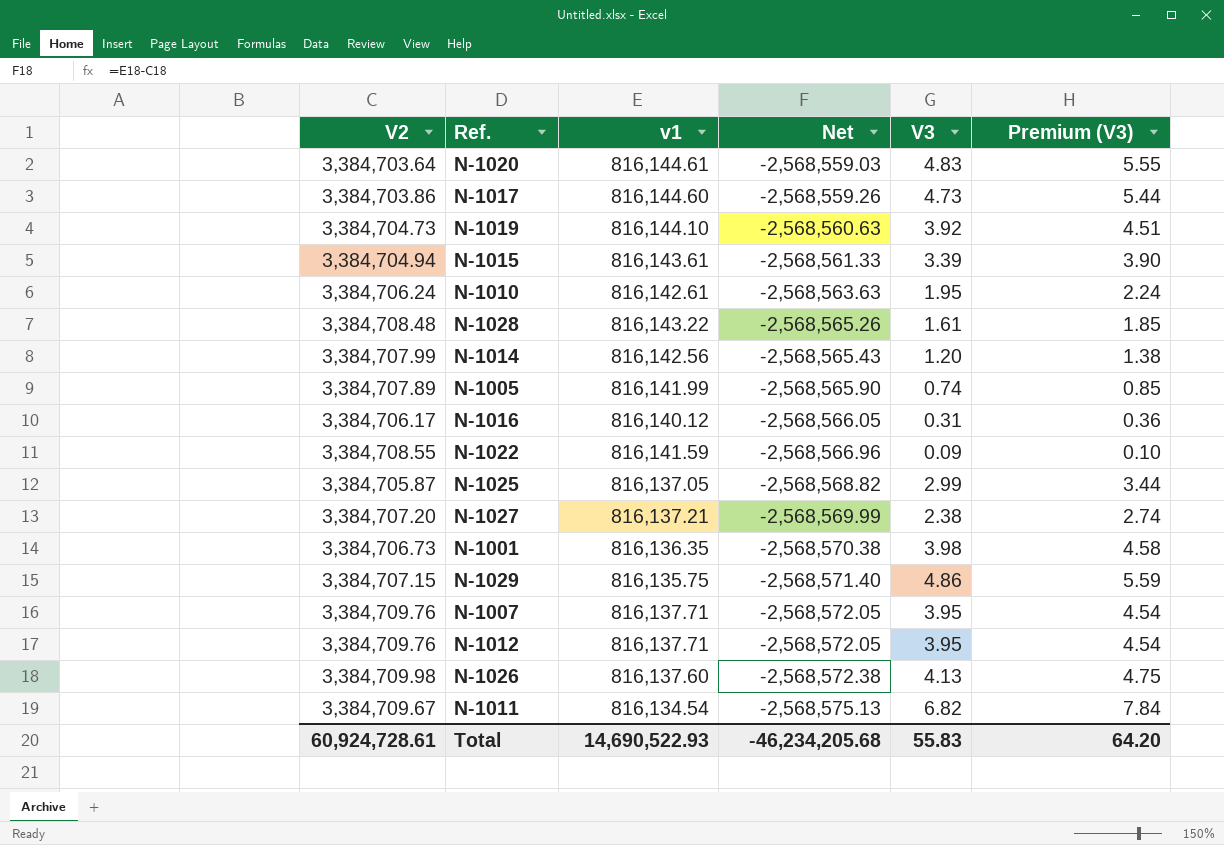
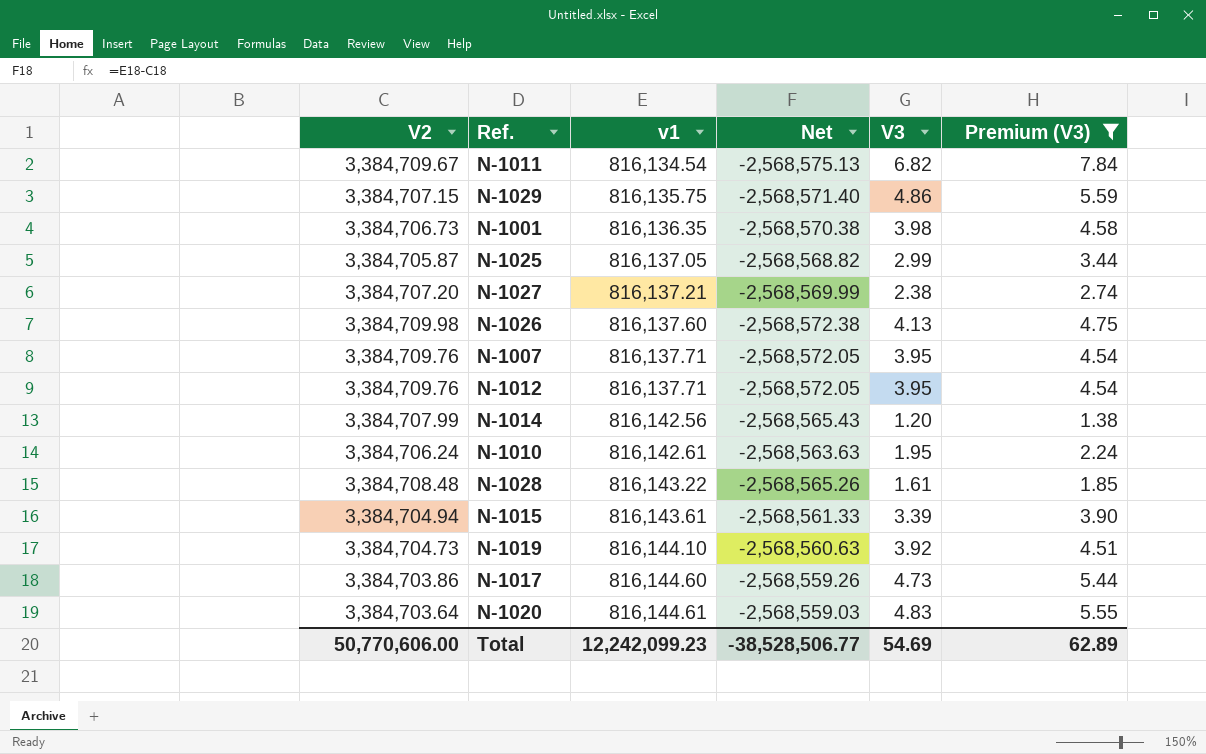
filter: none -> Premium (V3) >= 1.38
row order: Net descending -> v1 ascending
Total | V2: 60,924,728.61 -> 50,770,606.00
Total | v1: 14,690,522.93 -> 12,242,099.23
Total | Net: -46,234,205.68 -> -38,528,506.77
Total | V3: 55.83 -> 54.69
Total | Premium (V3): 64.20 -> 62.89

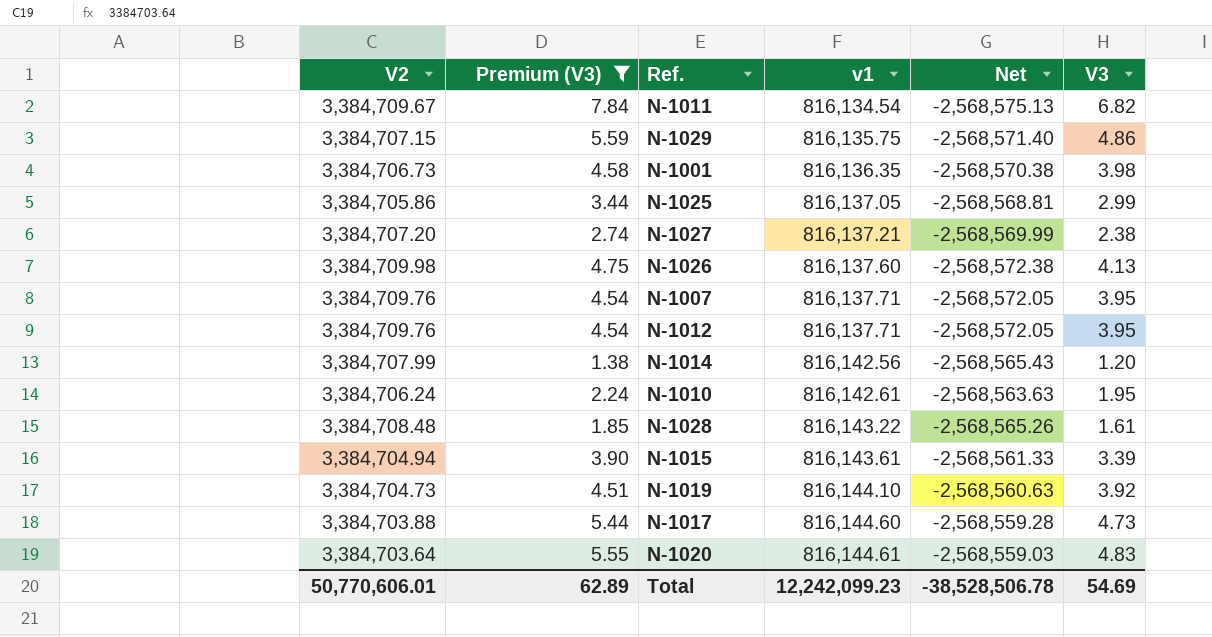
column Premium (V3) | position: 6 -> 2
N-1025 | V2: 3,384,705.87 -> 3,384,705.86
N-1025 | Net: -2,568,568.82 -> -2,568,568.81
N-1017 | V2: 3,384,703.86 -> 3,384,703.88
N-1017 | Net: -2,568,559.26 -> -2,568,559.28
Total | V2: 50,770,606.00 -> 50,770,606.01
Total | Net: -38,528,506.77 -> -38,528,506.78

